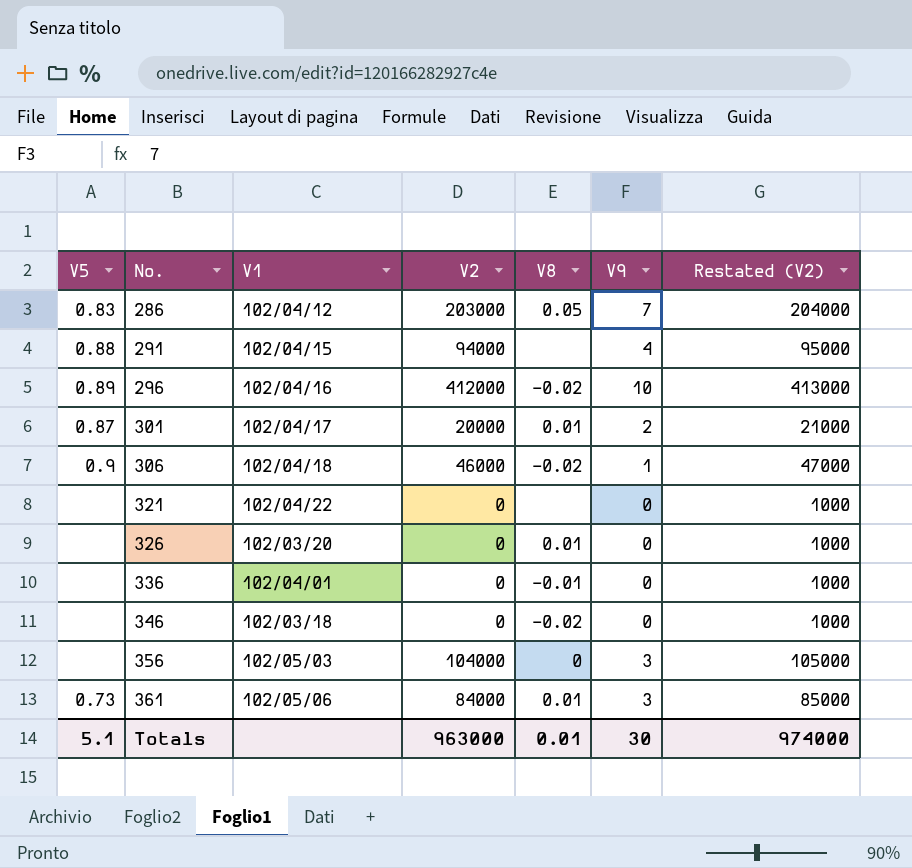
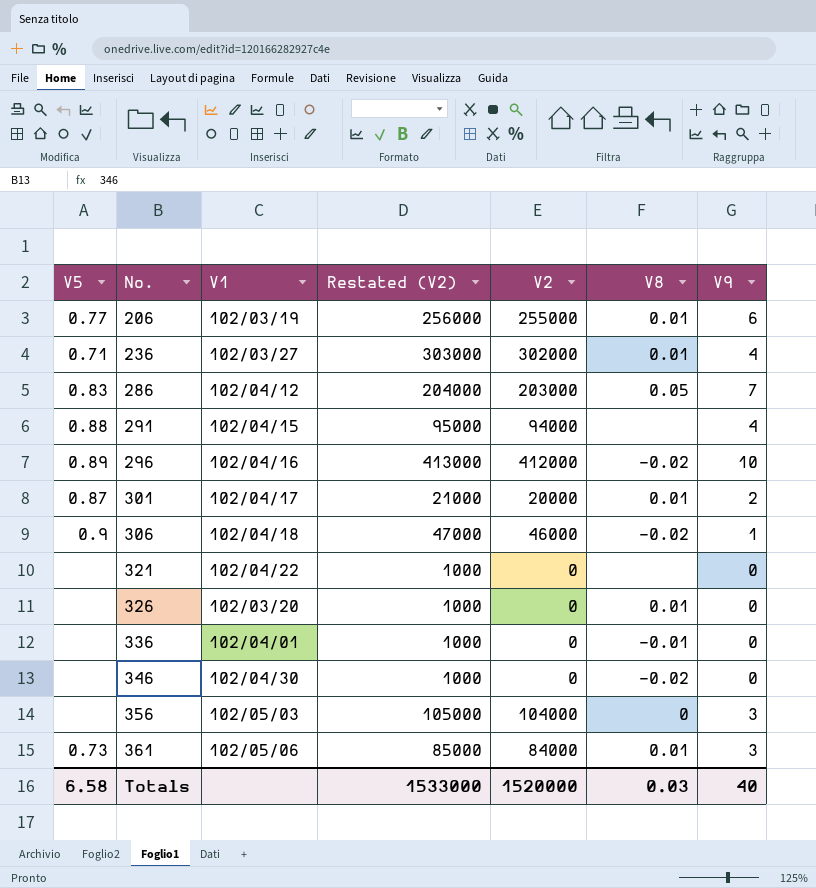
column Restated (V2) | position: 7 -> 4
row 206: none -> 0.77 | 102/03/19 | 256000 | 255000 | 0.01 | 6
row 236: none -> 0.71 | 102/03/27 | 303000 | 302000 | 0.01 | 4
346 | V1: 102/03/18 -> 102/04/30
Totals | V5: 5.1 -> 6.58
Totals | Restated (V2): 974000 -> 1533000
Totals | V2: 963000 -> 1520000
Totals | V8: 0.01 -> 0.03
Totals | V9: 30 -> 40

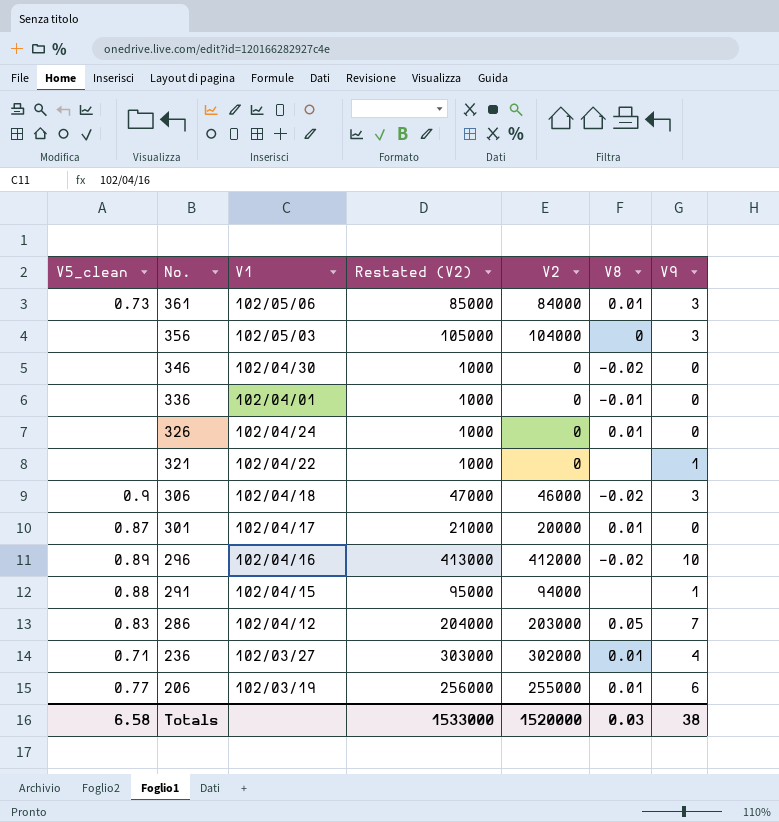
row order: No. ascending -> No. descending
column name: V5 -> V5_clean
326 | V1: 102/03/20 -> 102/04/24
321 | V9: 0 -> 1
306 | V9: 1 -> 3
301 | V9: 2 -> 0
291 | V9: 4 -> 1
Totals | V9: 40 -> 38

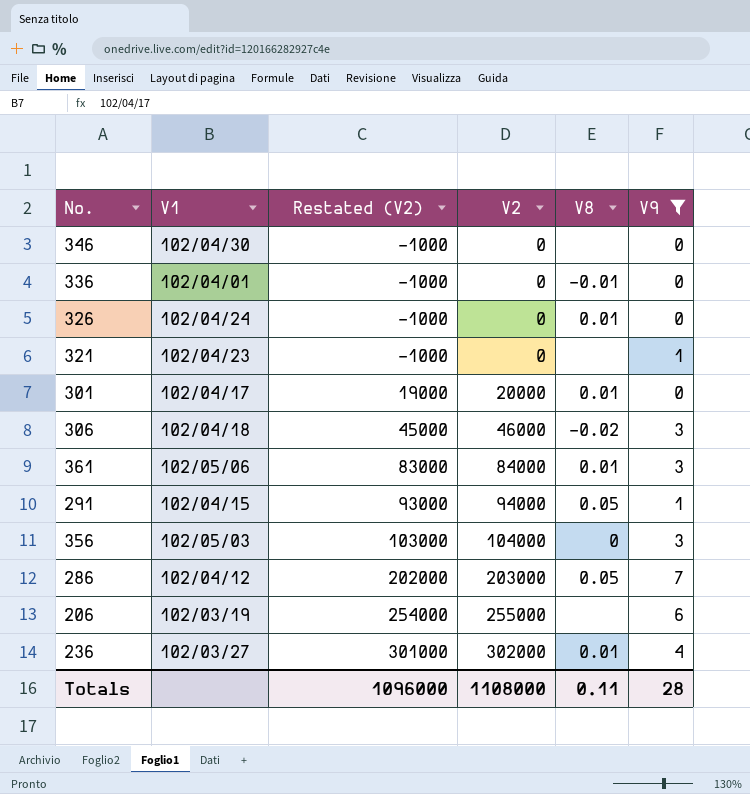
filter: none -> V9 != 10
row order: No. descending -> Restated (V2) ascending
column V5_clean | position: 1 -> none
column Restated (V2) | formula: [V2] + 1000 -> [V2] - 1000
346 | V8: -0.02 -> none
321 | V1: 102/04/22 -> 102/04/23
291 | V8: none -> 0.05
206 | V8: 0.01 -> none
Totals | Restated (V2): 1533000 -> 1096000
Totals | V2: 1520000 -> 1108000
Totals | V8: 0.03 -> 0.11
Totals | V9: 38 -> 28

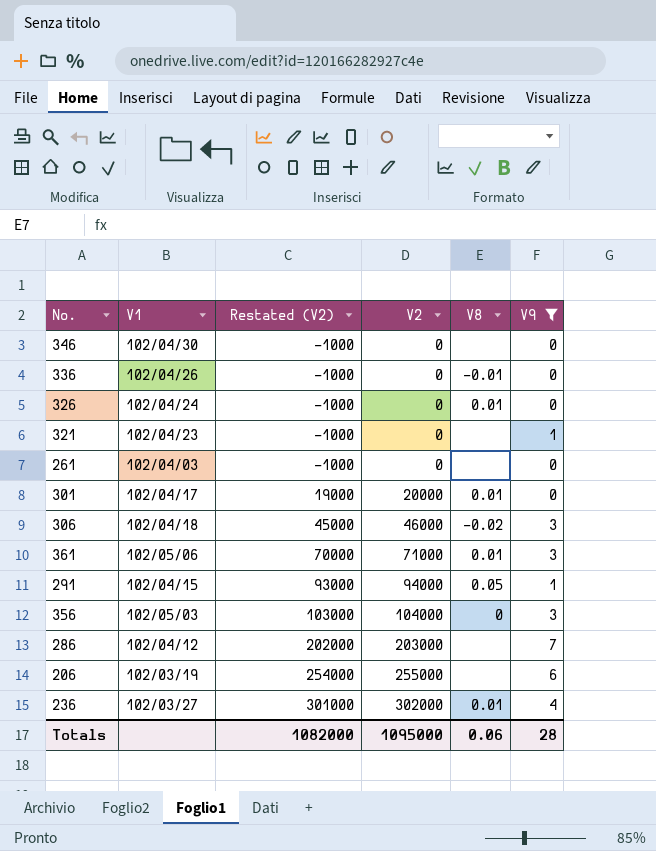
336 | V1: 102/04/01 -> 102/04/26
row 261: none -> 102/04/03 | -1000 | 0 | none | 0
361 | Restated (V2): 83000 -> 70000
361 | V2: 84000 -> 71000
286 | V8: 0.05 -> none
Totals | Restated (V2): 1096000 -> 1082000
Totals | V2: 1108000 -> 1095000
Totals | V8: 0.11 -> 0.06

